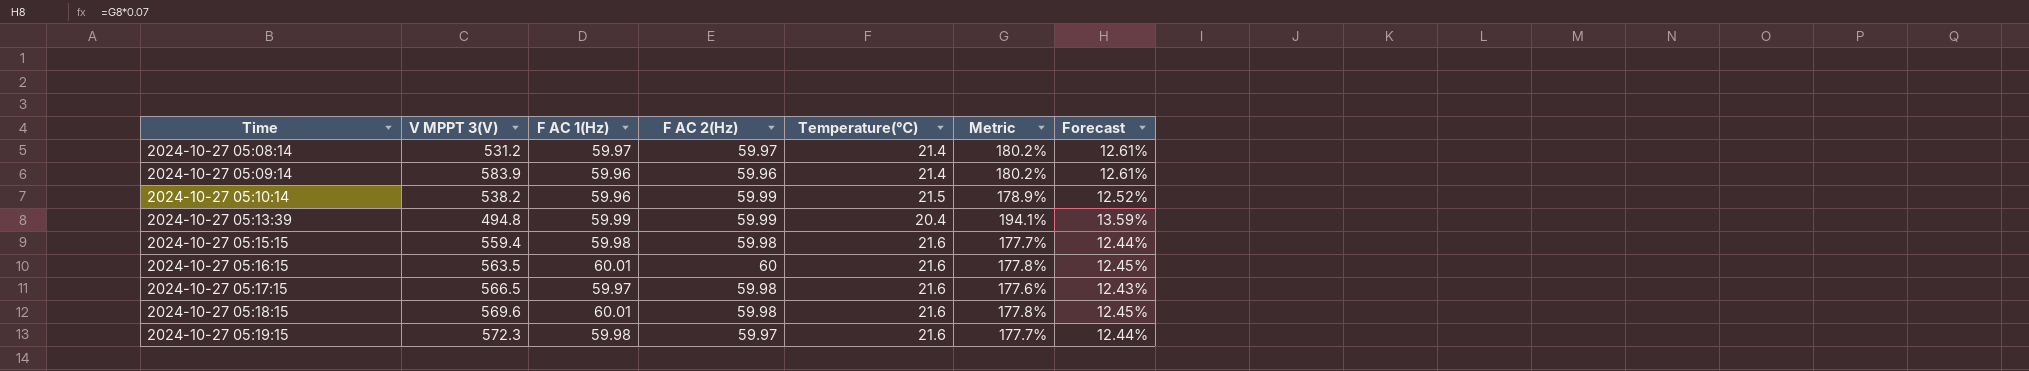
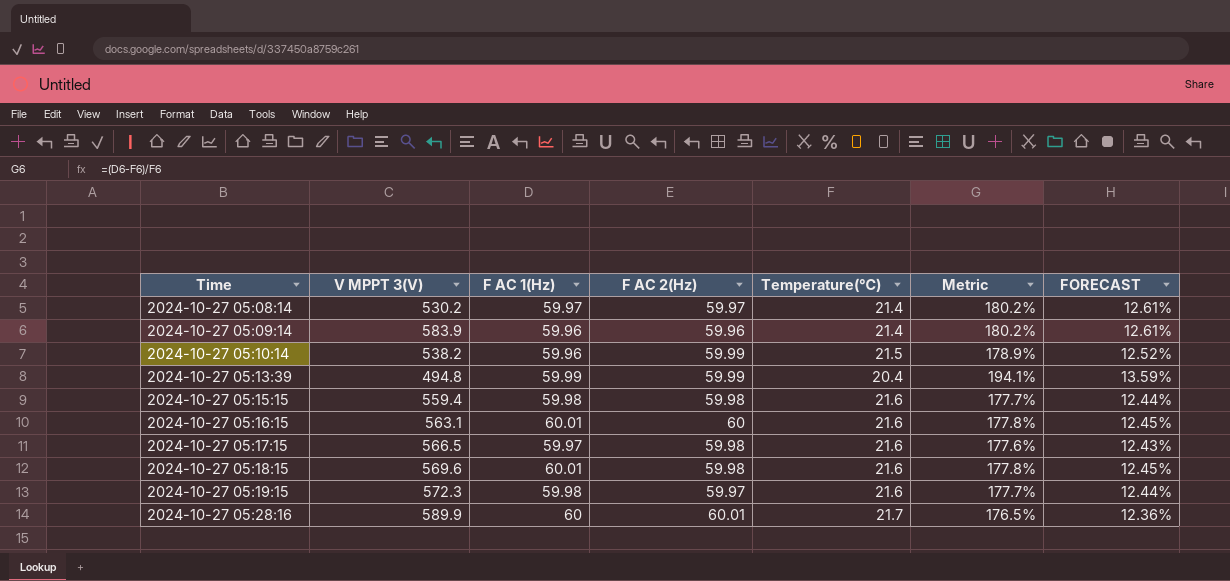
column name: Forecast -> FORECAST
2024-10-27 05:08:14 | V MPPT 3(V): 531.2 -> 530.2
2024-10-27 05:16:15 | V MPPT 3(V): 563.5 -> 563.1
row 2024-10-27 05:28:16: none -> 589.9 | 60 | 60.01 | 21.7 | 176.5% | 12.36%

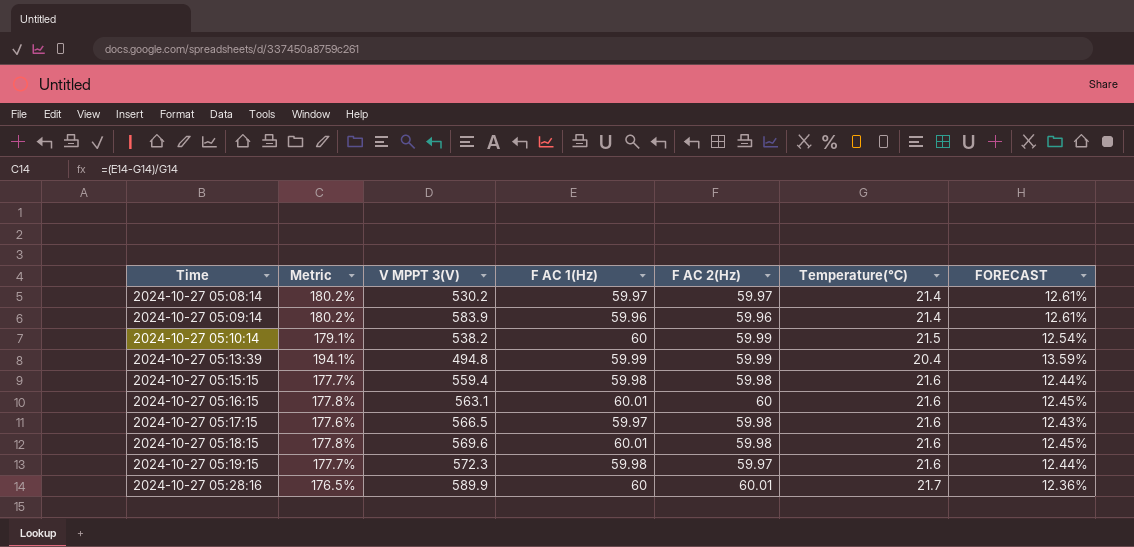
column Metric | position: 6 -> 2
2024-10-27 05:10:14 | Metric: 178.9% -> 179.1%
2024-10-27 05:10:14 | F AC 1(Hz): 59.96 -> 60
2024-10-27 05:10:14 | FORECAST: 12.52% -> 12.54%

